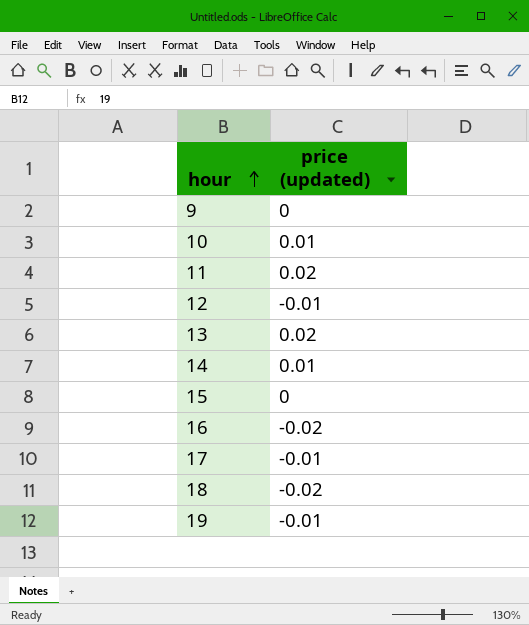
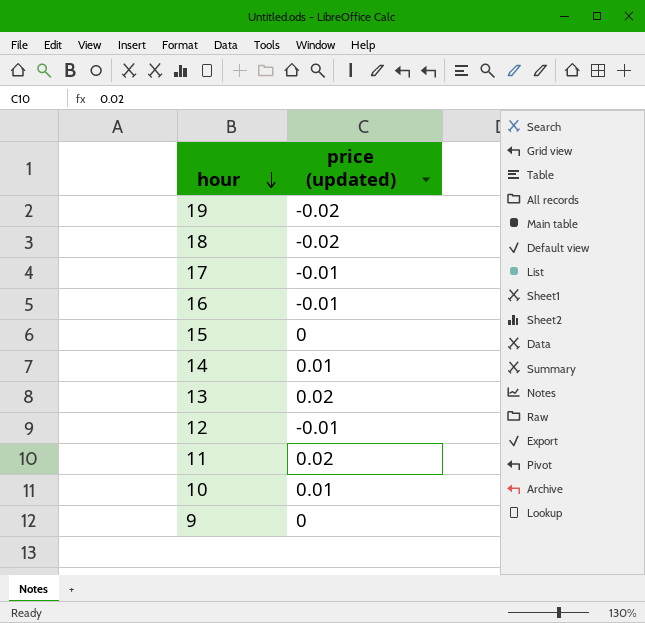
row order: hour ascending -> hour descending
19 | price (updated): -0.01 -> -0.02
16 | price (updated): -0.02 -> -0.01

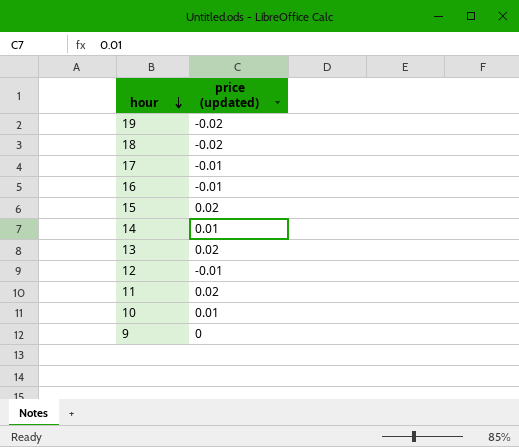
15 | price (updated): 0 -> 0.02

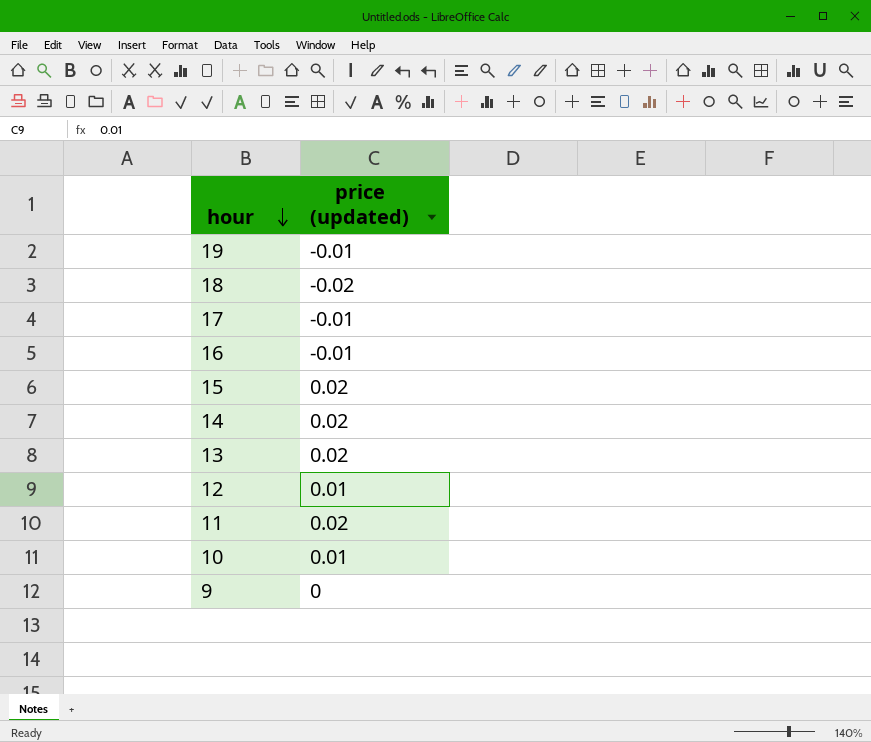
19 | price (updated): -0.02 -> -0.01
14 | price (updated): 0.01 -> 0.02
12 | price (updated): -0.01 -> 0.01

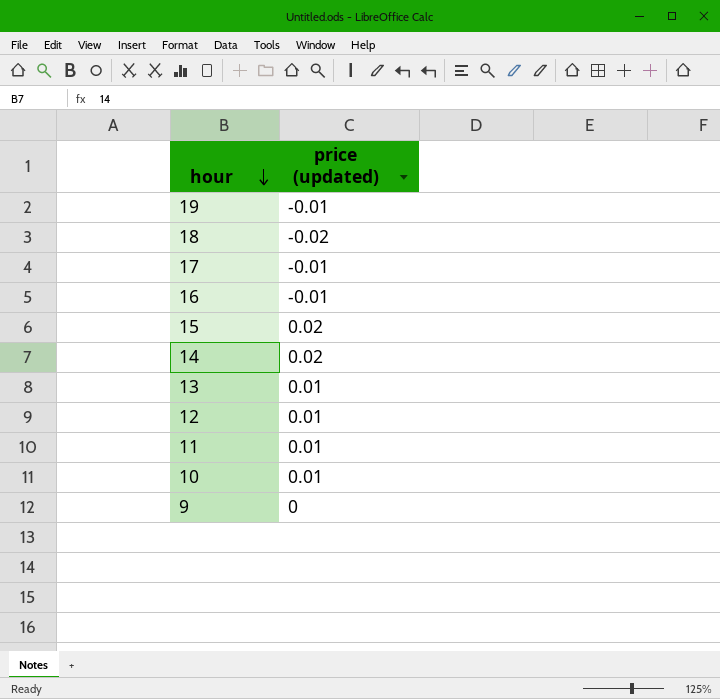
13 | price (updated): 0.02 -> 0.01
11 | price (updated): 0.02 -> 0.01

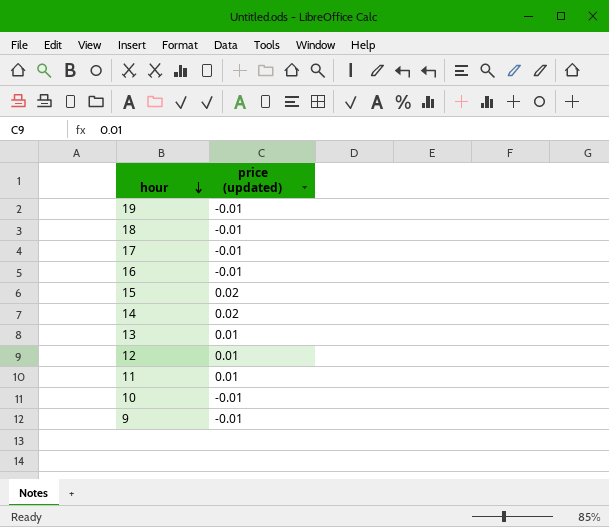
18 | price (updated): -0.02 -> -0.01
10 | price (updated): 0.01 -> -0.01
9 | price (updated): 0 -> -0.01

